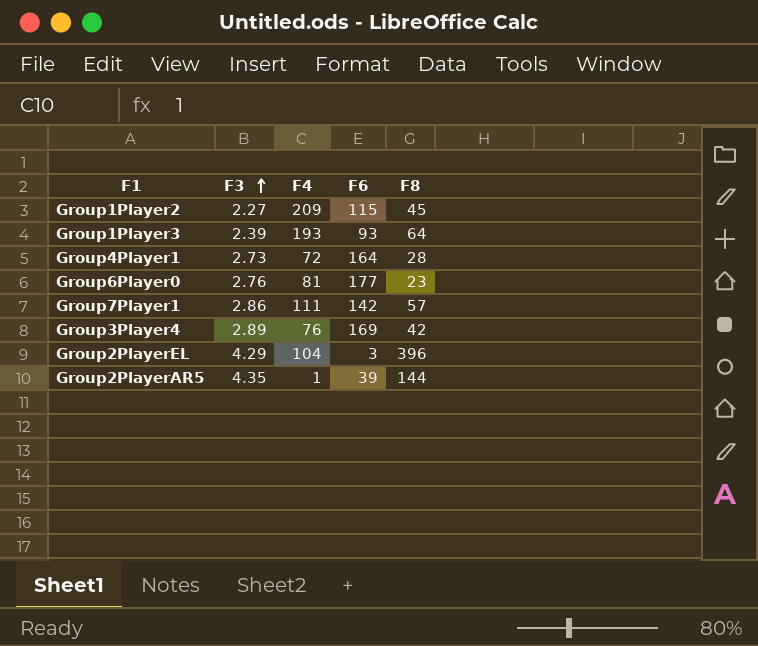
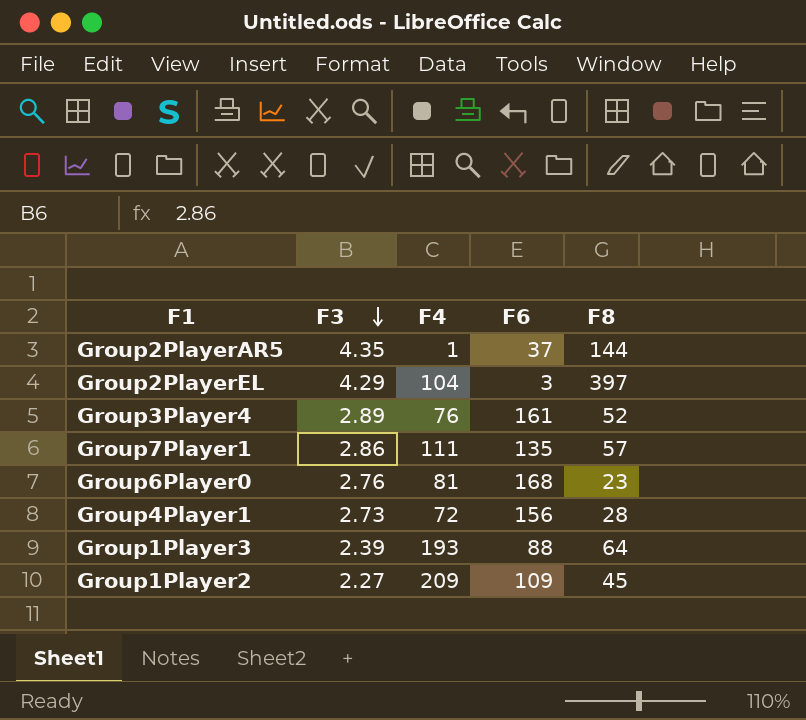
row order: F3 ascending -> F3 descending
Group2PlayerAR5 | F6: 39 -> 37
Group2PlayerEL | F8: 396 -> 397
Group3Player4 | F6: 169 -> 161
Group3Player4 | F8: 42 -> 52
Group7Player1 | F6: 142 -> 135
Group6Player0 | F6: 177 -> 168
Group4Player1 | F6: 164 -> 156
Group1Player3 | F6: 93 -> 88
Group1Player2 | F6: 115 -> 109

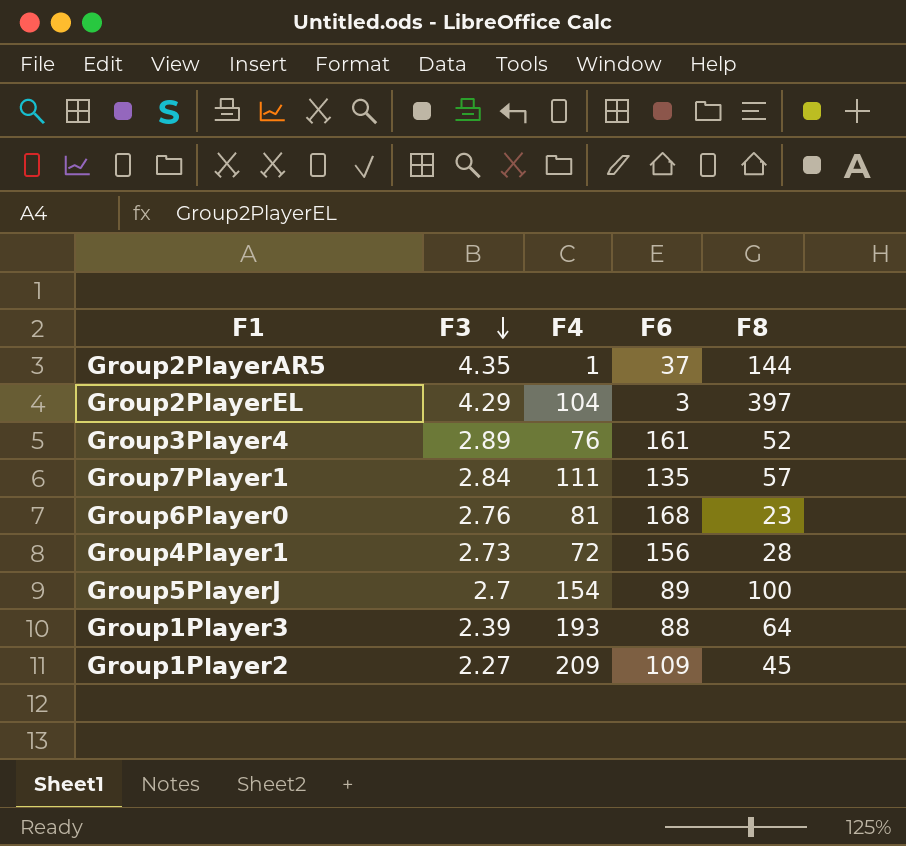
Group7Player1 | F3: 2.86 -> 2.84
row Group5PlayerJ: none -> 2.7 | 154 | 89 | 100

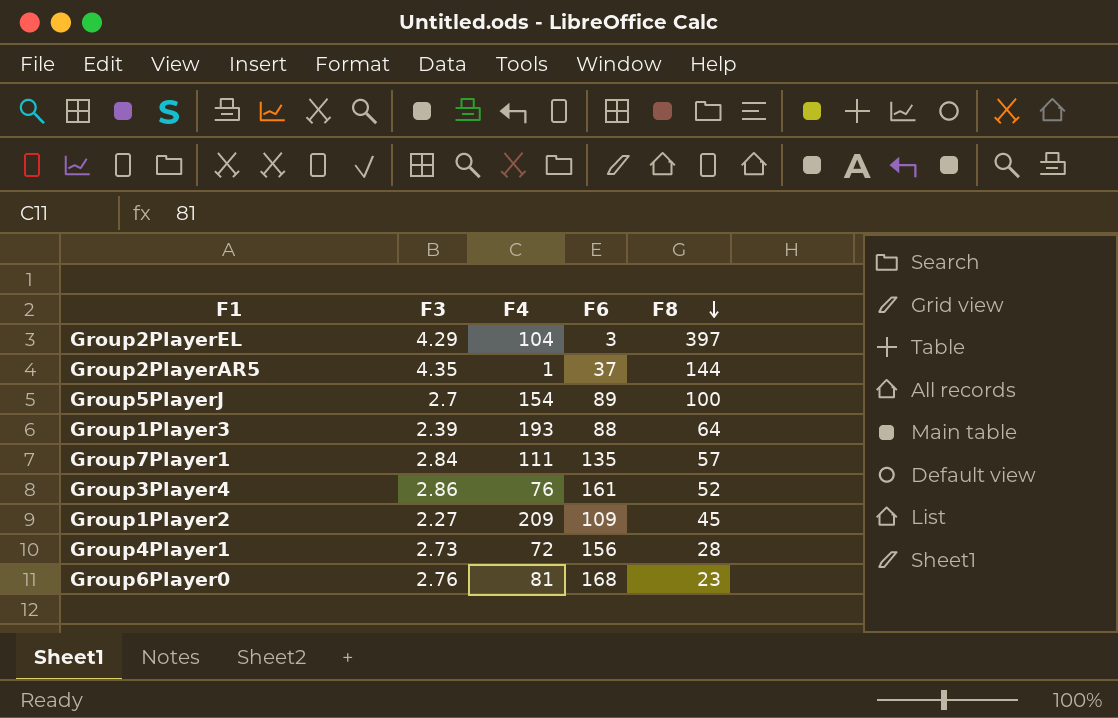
row order: F3 descending -> F8 descending
Group3Player4 | F3: 2.89 -> 2.86

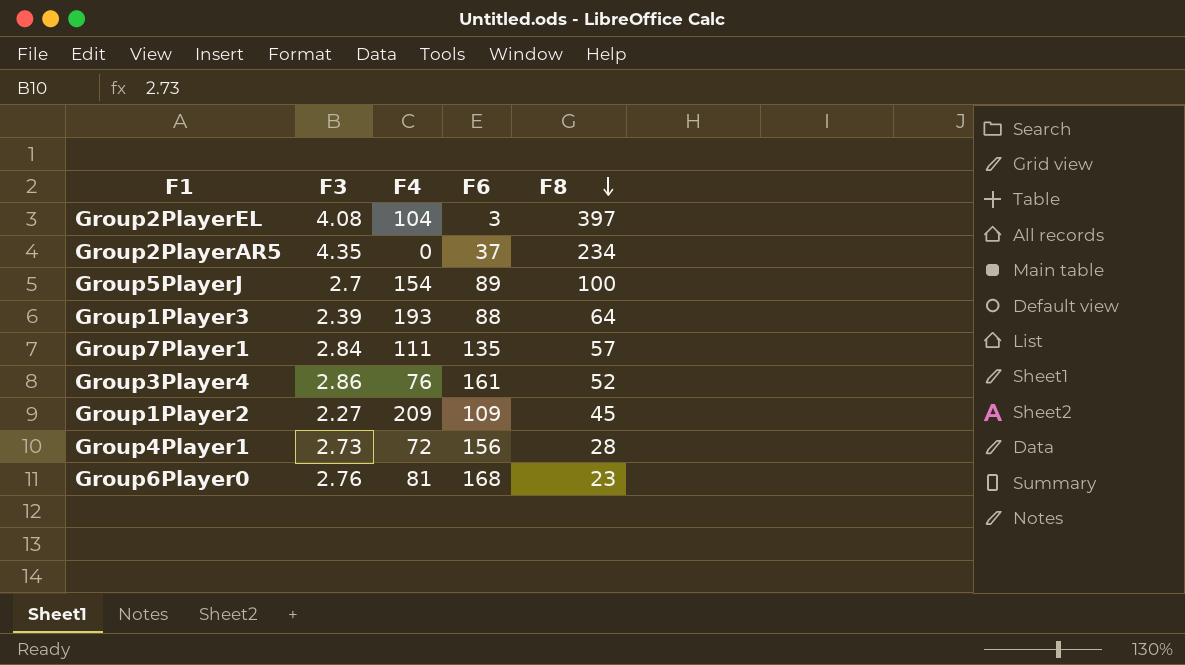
Group2PlayerEL | F3: 4.29 -> 4.08
Group2PlayerAR5 | F4: 1 -> 0
Group2PlayerAR5 | F8: 144 -> 234

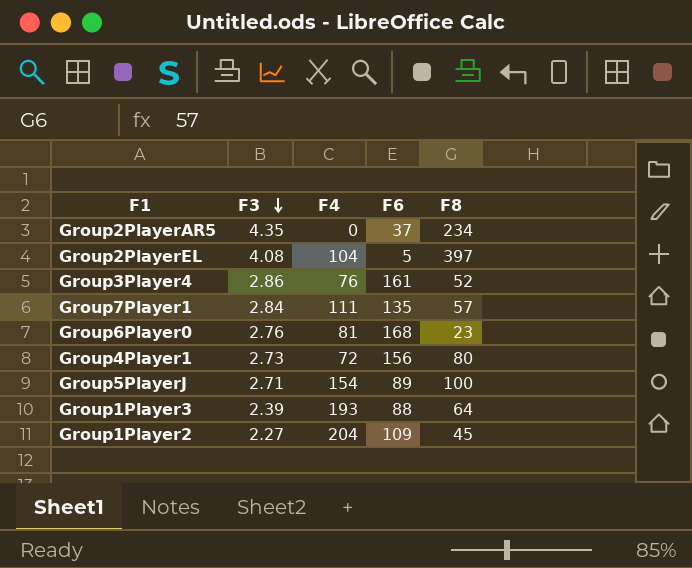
row order: F8 descending -> F3 descending
Group2PlayerEL | F6: 3 -> 5
Group4Player1 | F8: 28 -> 80
Group5PlayerJ | F3: 2.7 -> 2.71
Group1Player2 | F4: 209 -> 204

